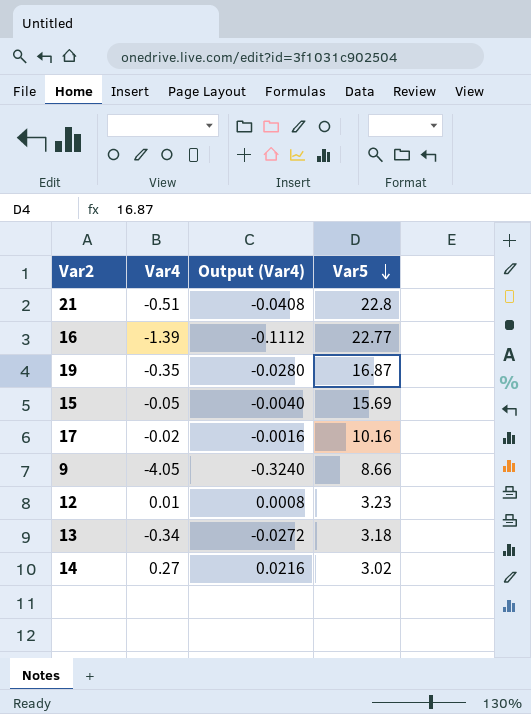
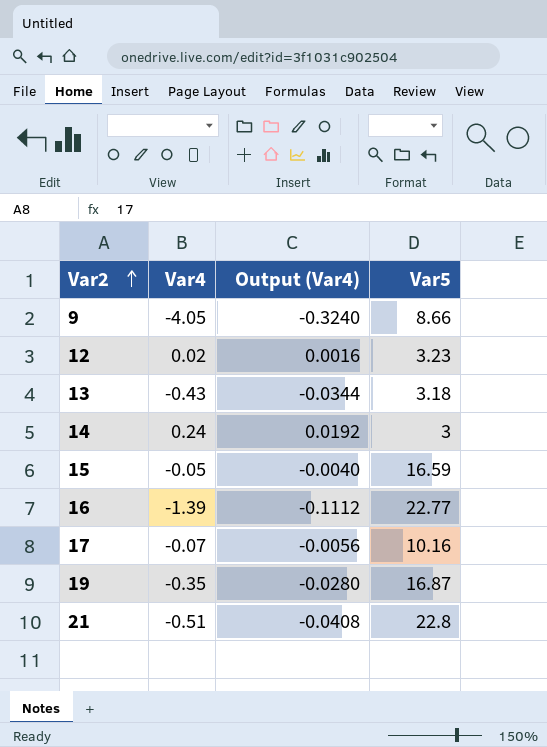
row order: Var5 descending -> Var2 ascending
12 | Var4: 0.01 -> 0.02
12 | Output (Var4): 0.0008 -> 0.0016
13 | Var4: -0.34 -> -0.43
13 | Output (Var4): -0.0272 -> -0.0344
14 | Var4: 0.27 -> 0.24
14 | Output (Var4): 0.0216 -> 0.0192
14 | Var5: 3.02 -> 3
15 | Var5: 15.69 -> 16.59
17 | Var4: -0.02 -> -0.07
17 | Output (Var4): -0.0016 -> -0.0056

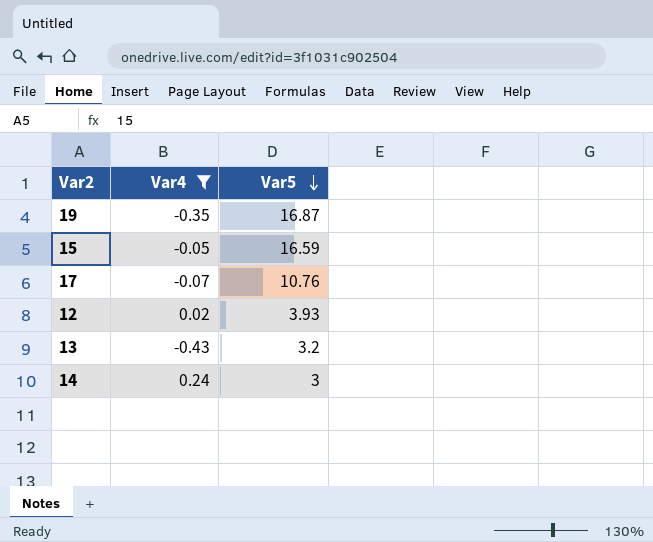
filter: none -> Var4 >= -0.43
row order: Var2 ascending -> Var5 descending
column Output (Var4) | formula: [Var4] * 0.08 -> none
17 | Var5: 10.16 -> 10.76
12 | Var5: 3.23 -> 3.93
13 | Var5: 3.18 -> 3.2

